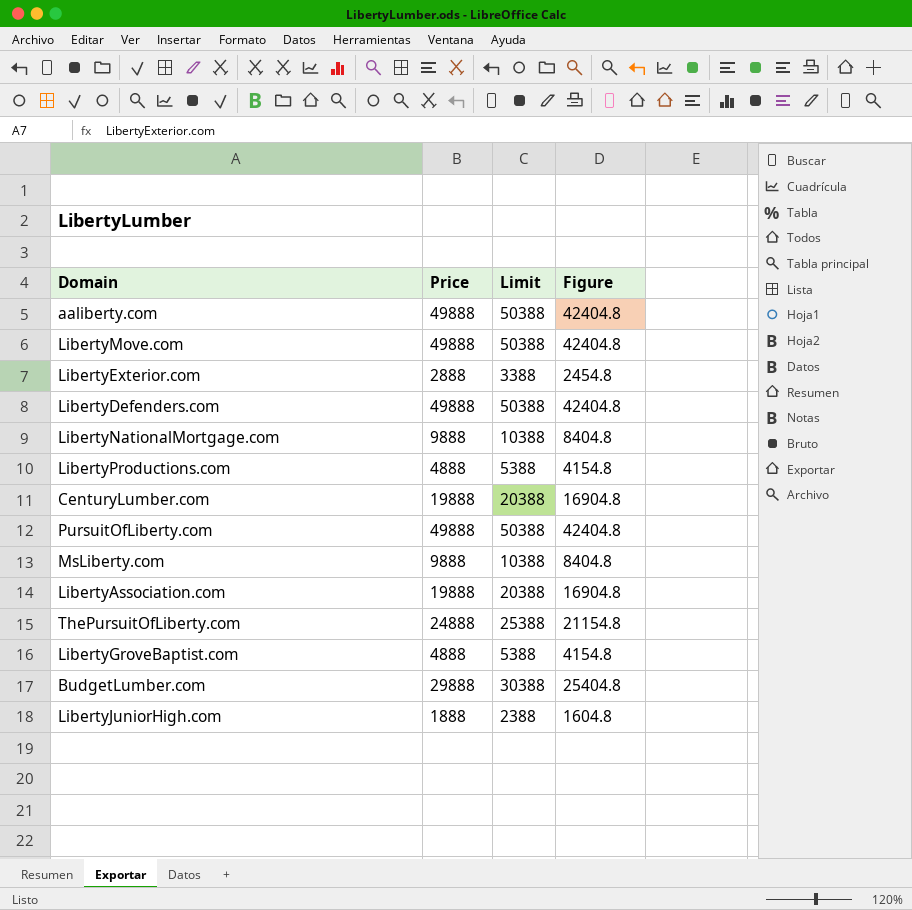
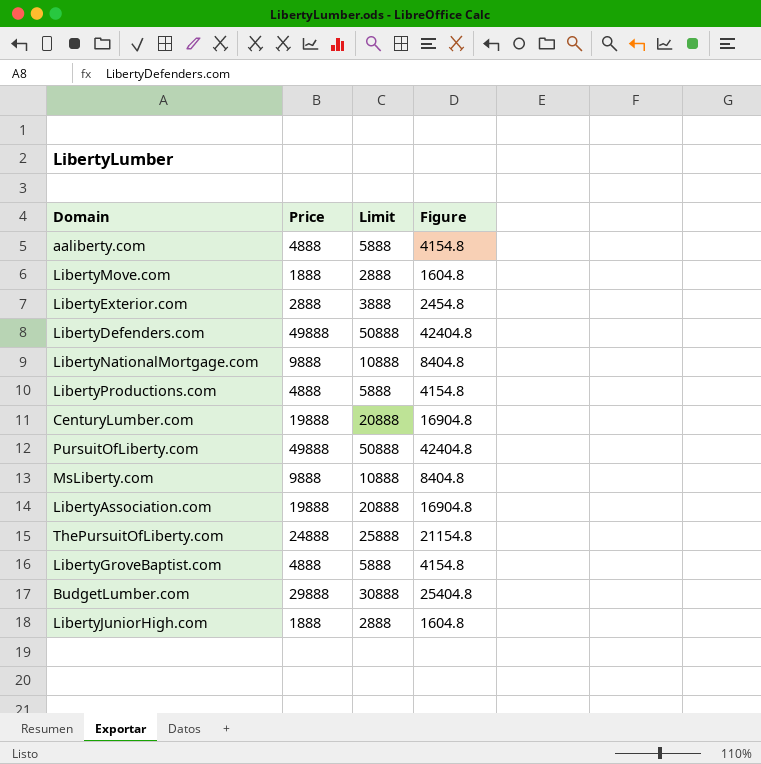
column Limit | formula: [Price] + 500 -> [Price] + 1000
aaliberty.com | Price: 49888 -> 4888
aaliberty.com | Figure: 42404.8 -> 4154.8
LibertyMove.com | Price: 49888 -> 1888
LibertyMove.com | Figure: 42404.8 -> 1604.8

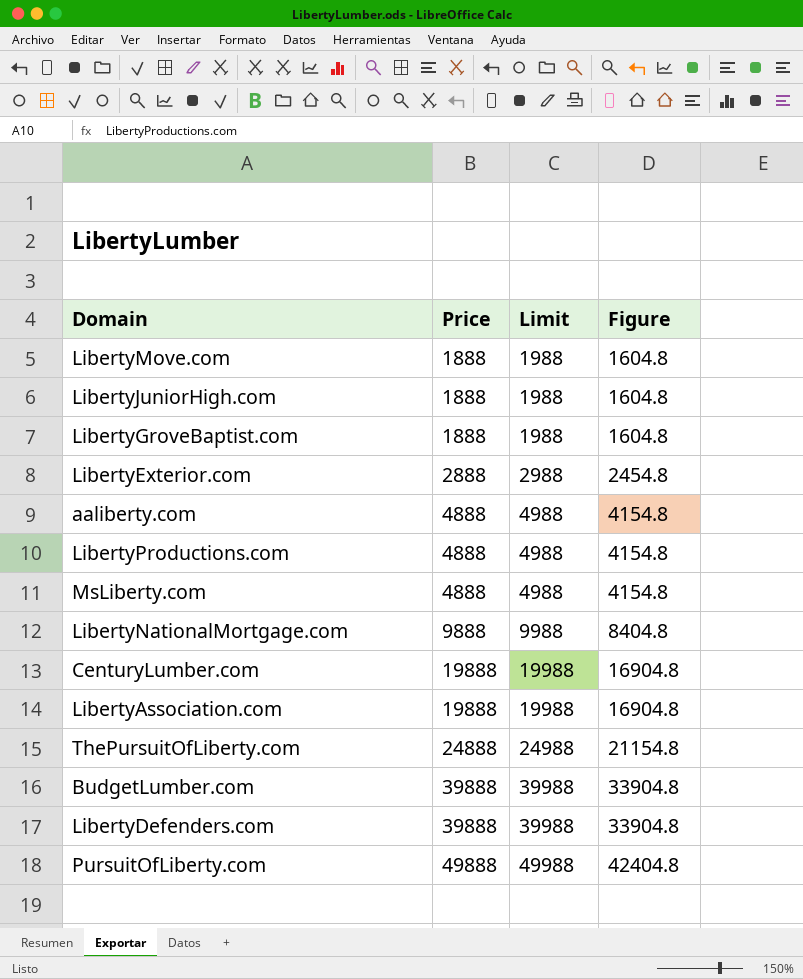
row order: none -> Price ascending
column Limit | formula: [Price] + 1000 -> [Price] + 100
LibertyGroveBaptist.com | Price: 4888 -> 1888
LibertyGroveBaptist.com | Figure: 4154.8 -> 1604.8
MsLiberty.com | Price: 9888 -> 4888
MsLiberty.com | Figure: 8404.8 -> 4154.8
BudgetLumber.com | Price: 29888 -> 39888
BudgetLumber.com | Figure: 25404.8 -> 33904.8
LibertyDefenders.com | Price: 49888 -> 39888
LibertyDefenders.com | Figure: 42404.8 -> 33904.8

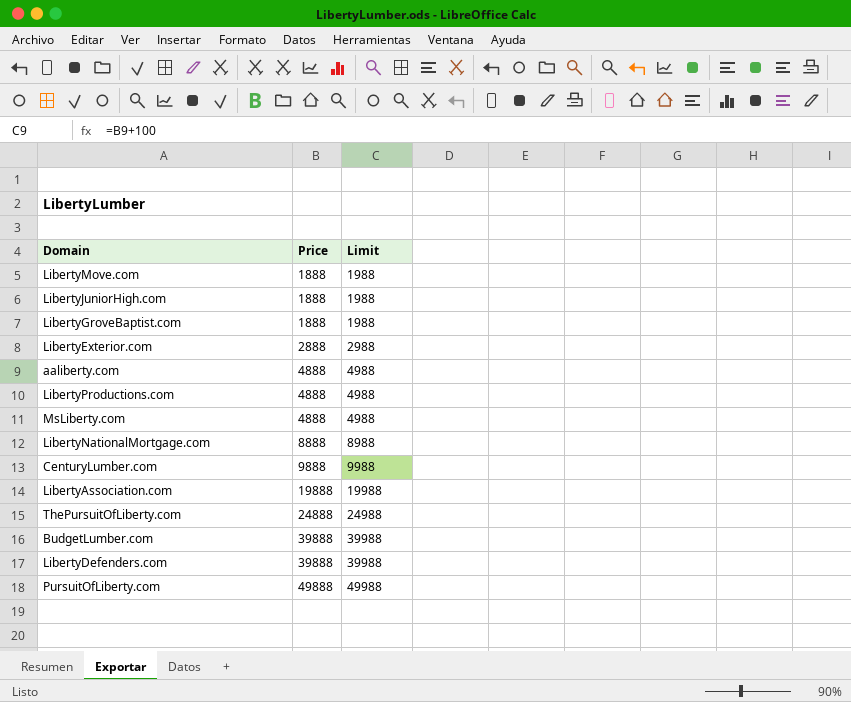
column Figure | formula: [Price] * 0.85 -> none
LibertyNationalMortgage.com | Price: 9888 -> 8888
LibertyNationalMortgage.com | Limit: 9988 -> 8988
CenturyLumber.com | Price: 19888 -> 9888
CenturyLumber.com | Limit: 19988 -> 9988

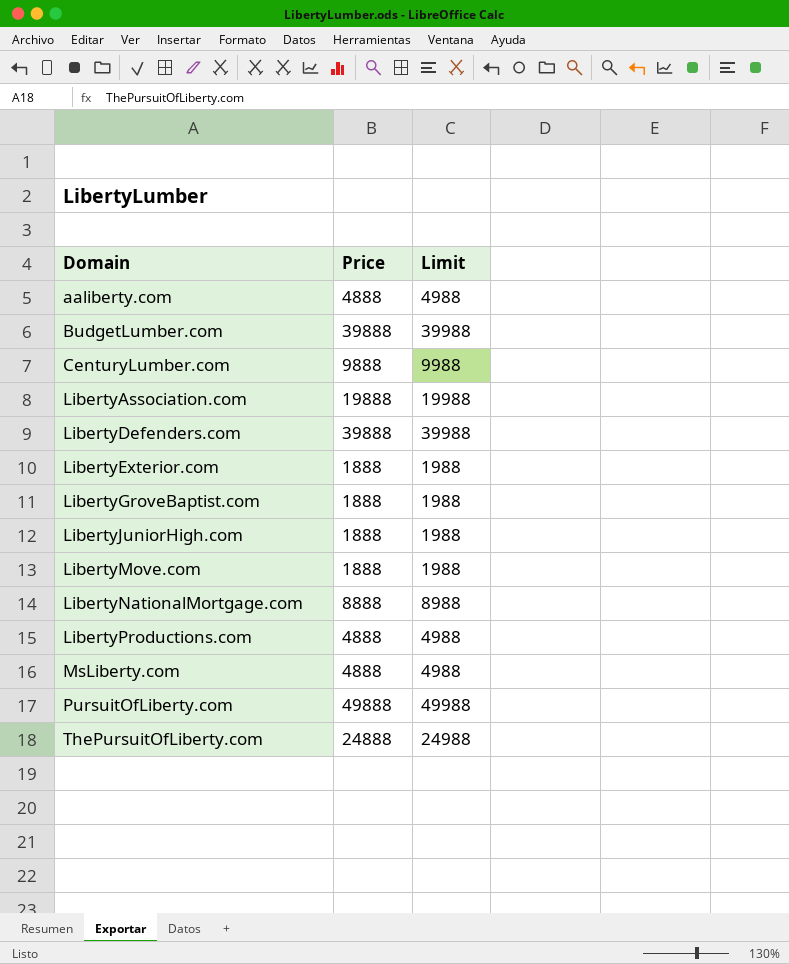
row order: Price ascending -> Domain ascending
LibertyExterior.com | Price: 2888 -> 1888
LibertyExterior.com | Limit: 2988 -> 1988

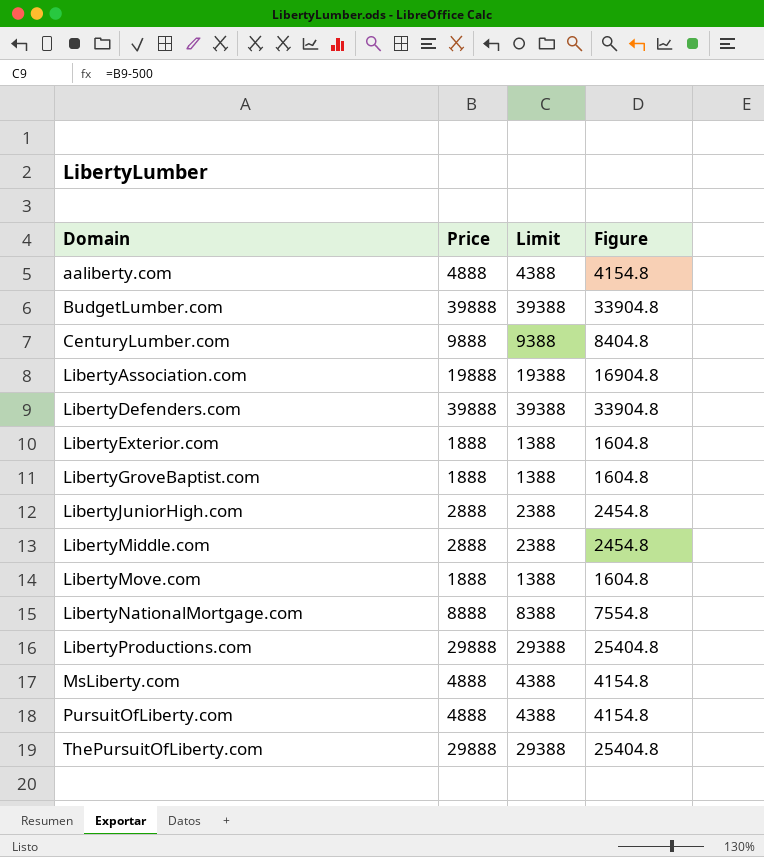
column Limit | formula: [Price] + 100 -> [Price] - 500
column Figure | formula: none -> [Price] * 0.85
LibertyJuniorHigh.com | Price: 1888 -> 2888
row LibertyMiddle.com: none -> 2888 | 2388 | 2454.8
LibertyProductions.com | Price: 4888 -> 29888
PursuitOfLiberty.com | Price: 49888 -> 4888
ThePursuitOfLiberty.com | Price: 24888 -> 29888

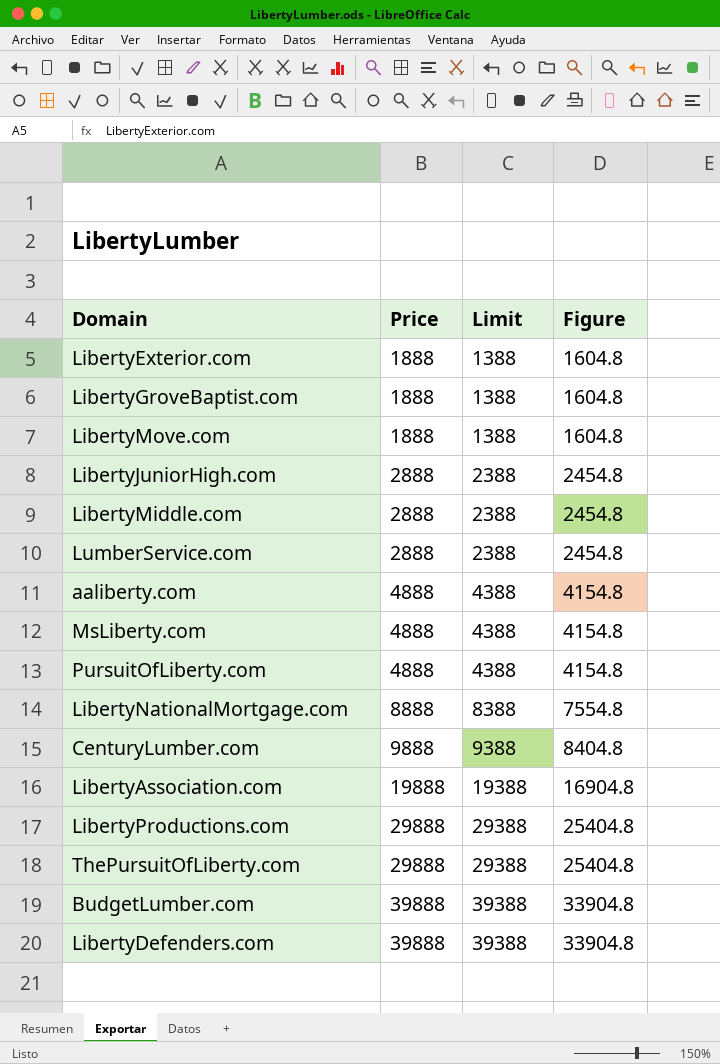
row order: Domain ascending -> Price ascending
row LumberService.com: none -> 2888 | 2388 | 2454.8

